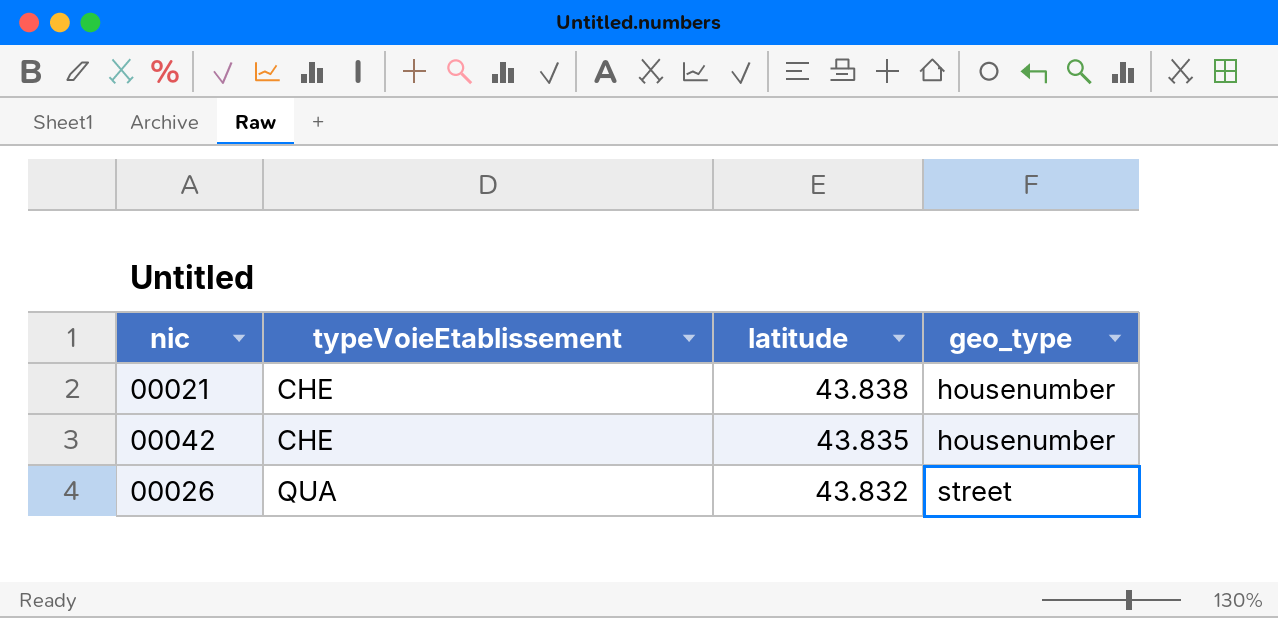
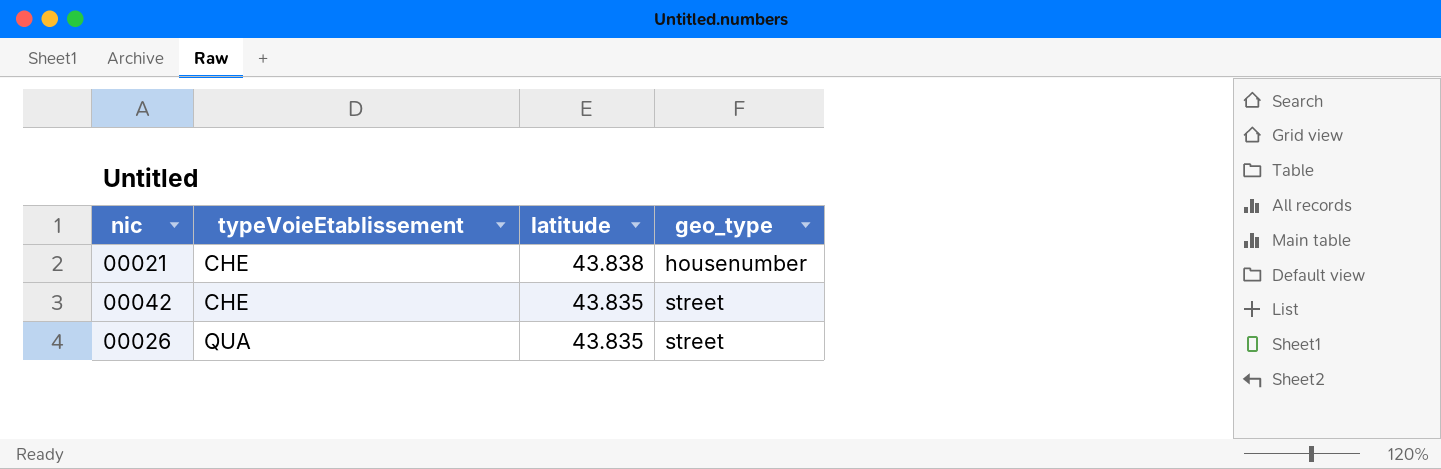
00042 | geo_type: housenumber -> street
00026 | latitude: 43.832 -> 43.835

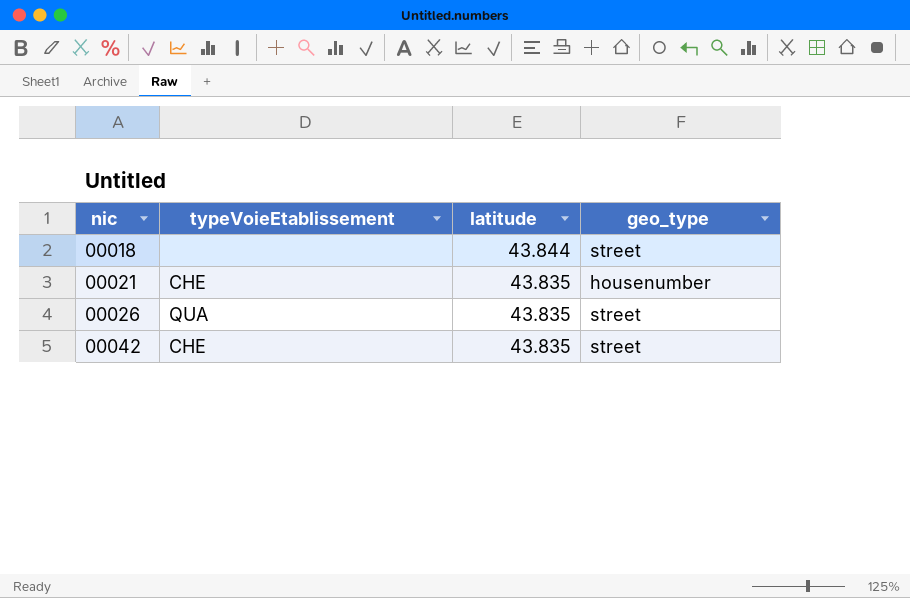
row order: typeVoieEtablissement ascending -> nic ascending
row 00018: none -> none | 43.844 | street
00021 | latitude: 43.838 -> 43.835

